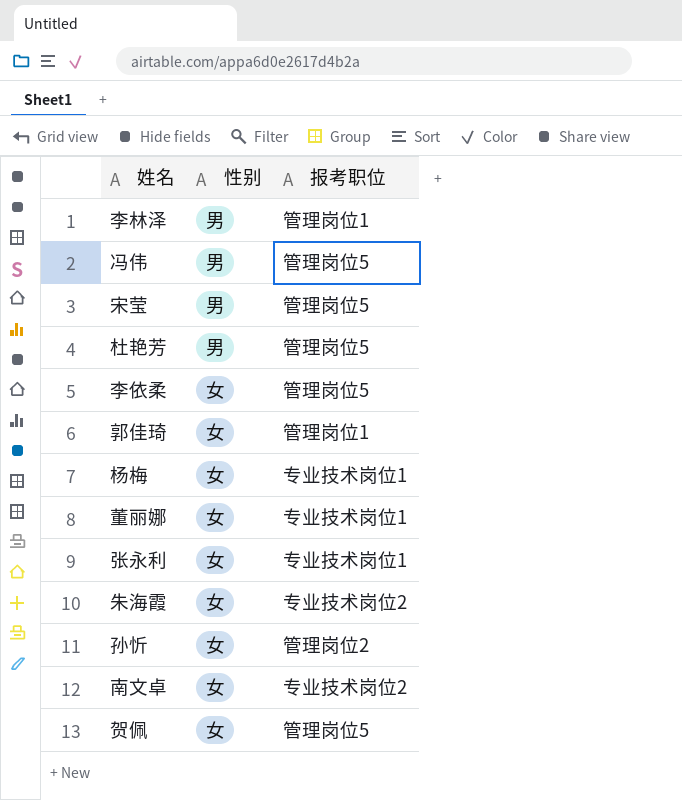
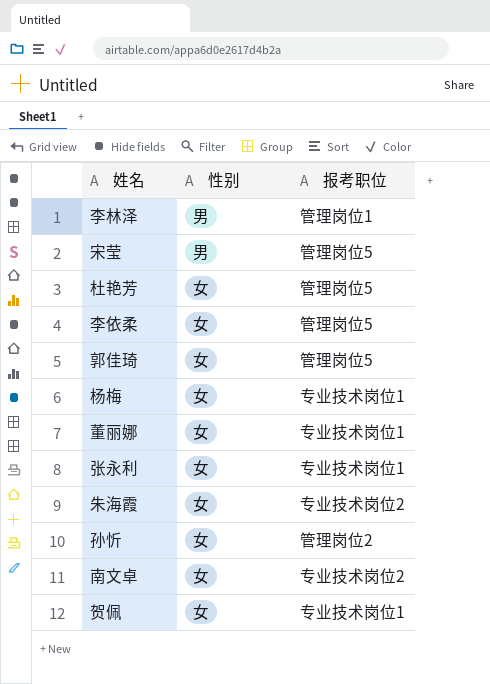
row 冯伟: 男 | 管理岗位5 -> none
杜艳芳 | 性别: 男 -> 女
郭佳琦 | 报考职位: 管理岗位1 -> 管理岗位5
贺佩 | 报考职位: 管理岗位5 -> 专业技术岗位1

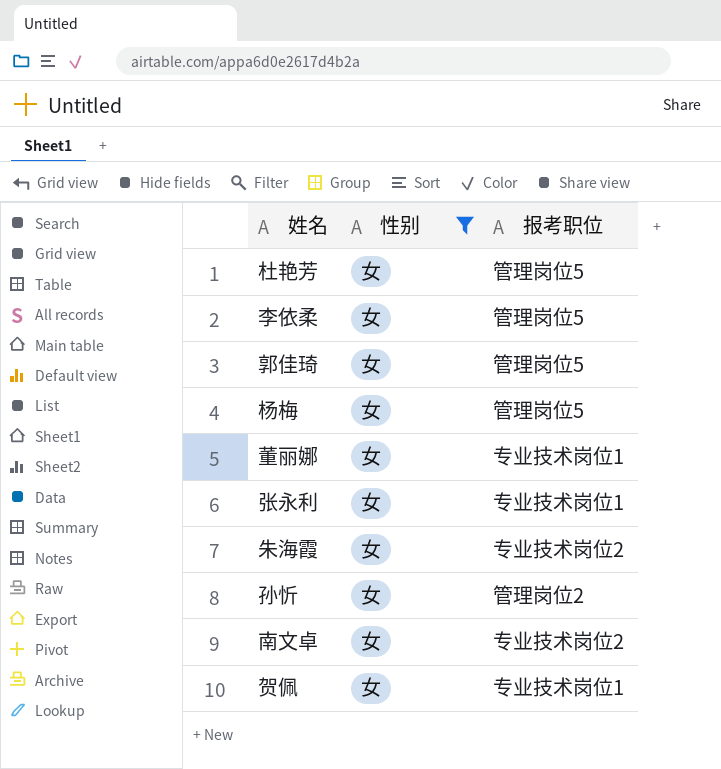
filter: none -> 性别 = 女
杨梅 | 报考职位: 专业技术岗位1 -> 管理岗位5

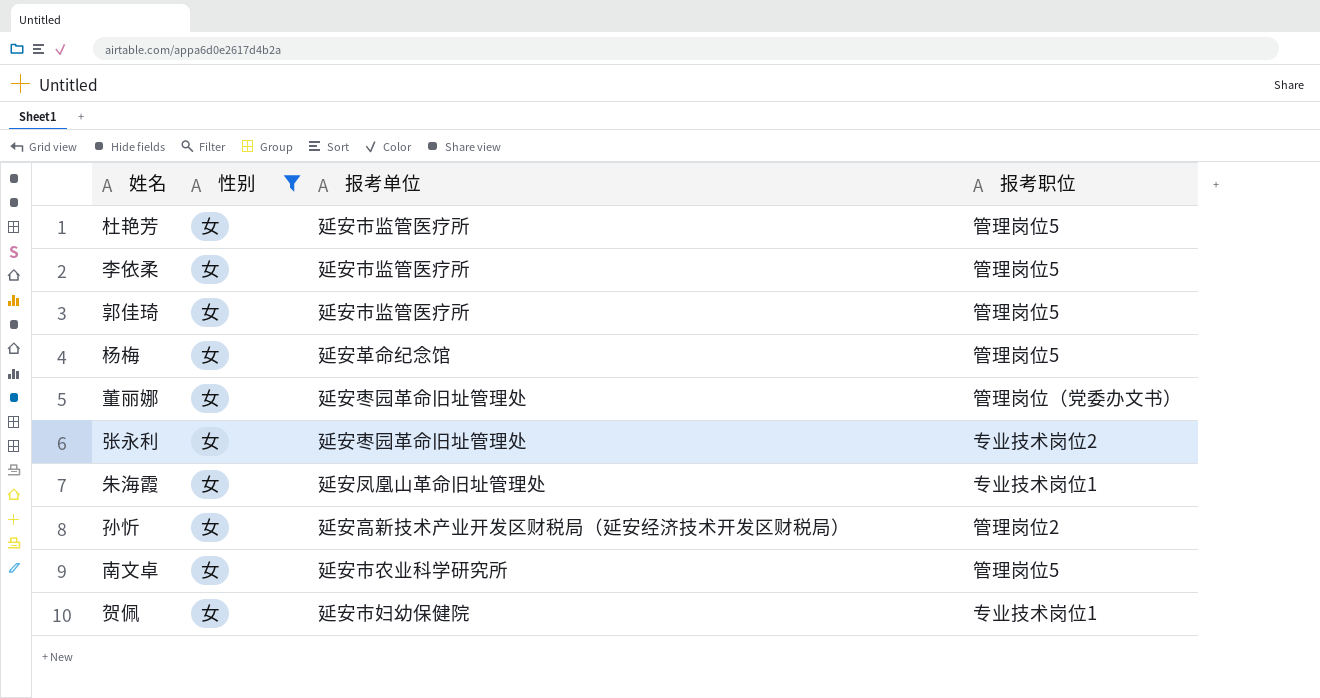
column 报考单位 | position: none -> 3
董丽娜 | 报考职位: 专业技术岗位1 -> 管理岗位（党委办文书）
张永利 | 报考职位: 专业技术岗位1 -> 专业技术岗位2
朱海霞 | 报考职位: 专业技术岗位2 -> 专业技术岗位1
南文卓 | 报考职位: 专业技术岗位2 -> 管理岗位5

